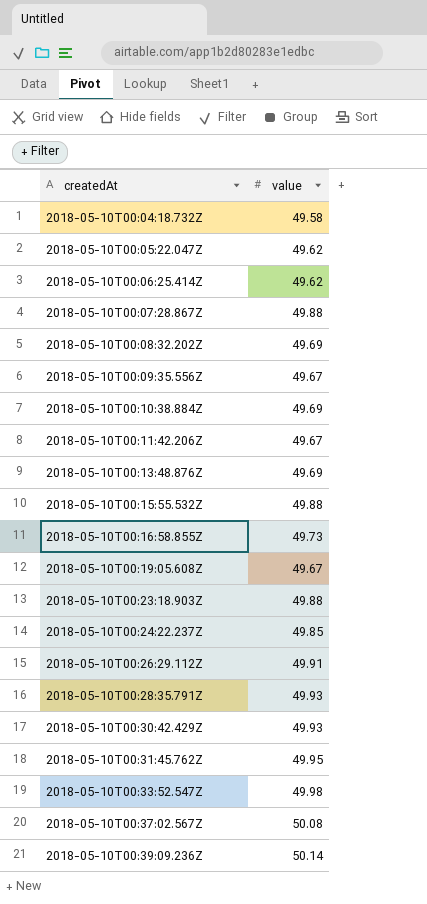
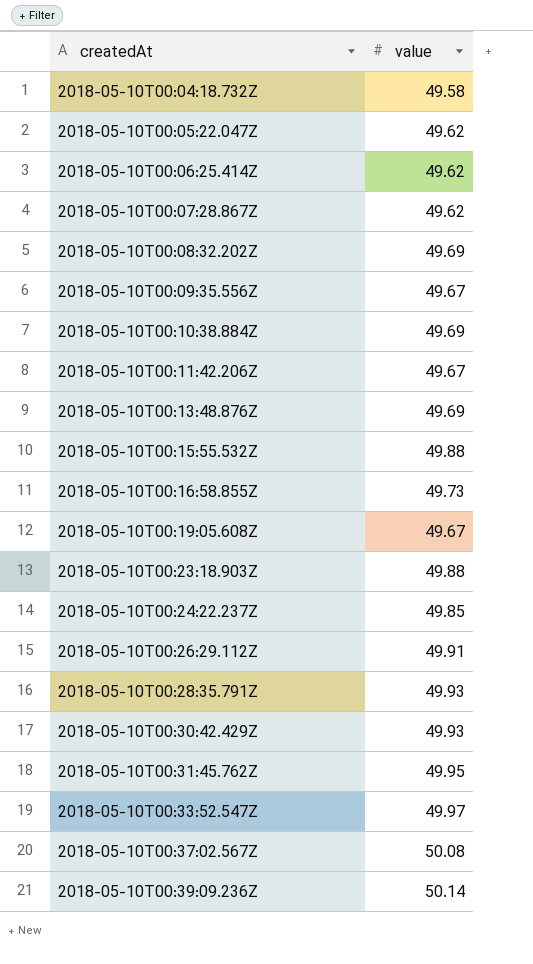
2018-05-10T00:07:28.867Z | value: 49.88 -> 49.62
2018-05-10T00:33:52.547Z | value: 49.98 -> 49.97

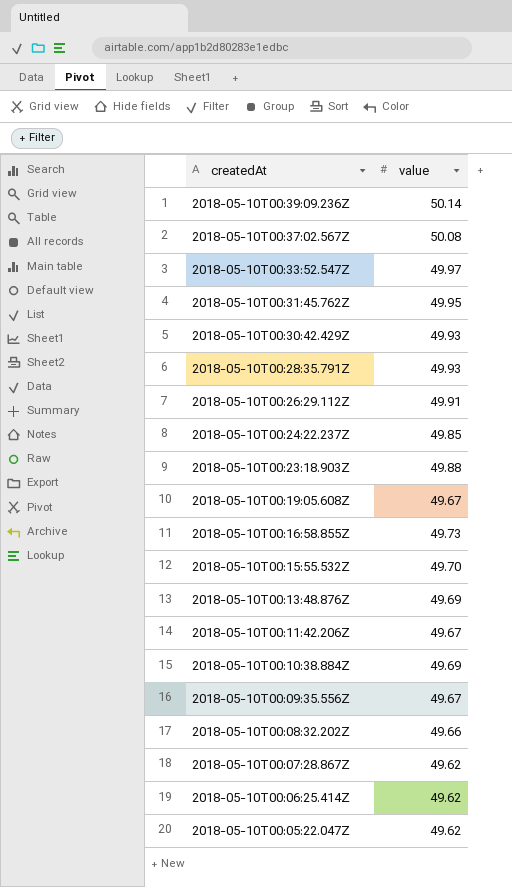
row order: createdAt ascending -> createdAt descending
row 2018-05-10T00:04:18.732Z: 49.58 -> none
2018-05-10T00:15:55.532Z | value: 49.88 -> 49.70
2018-05-10T00:08:32.202Z | value: 49.69 -> 49.66

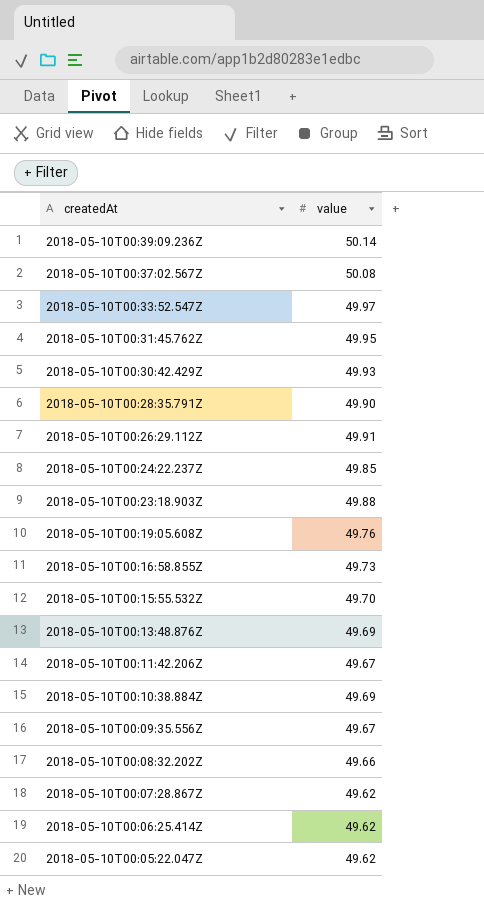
2018-05-10T00:28:35.791Z | value: 49.93 -> 49.90
2018-05-10T00:19:05.608Z | value: 49.67 -> 49.76

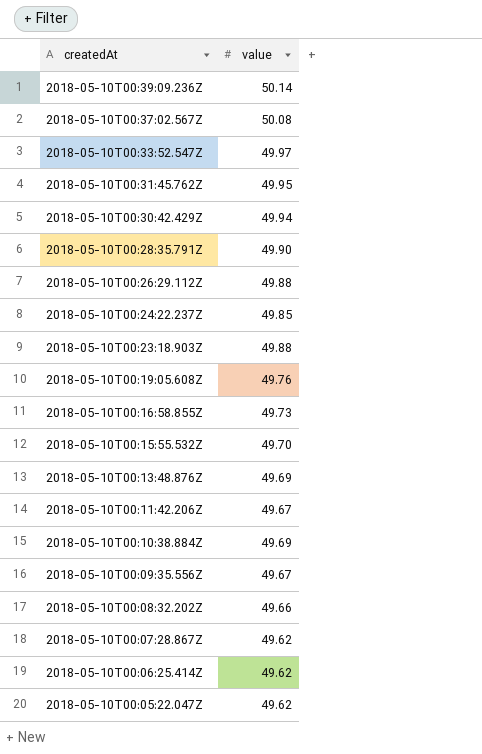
2018-05-10T00:30:42.429Z | value: 49.93 -> 49.94
2018-05-10T00:26:29.112Z | value: 49.91 -> 49.88

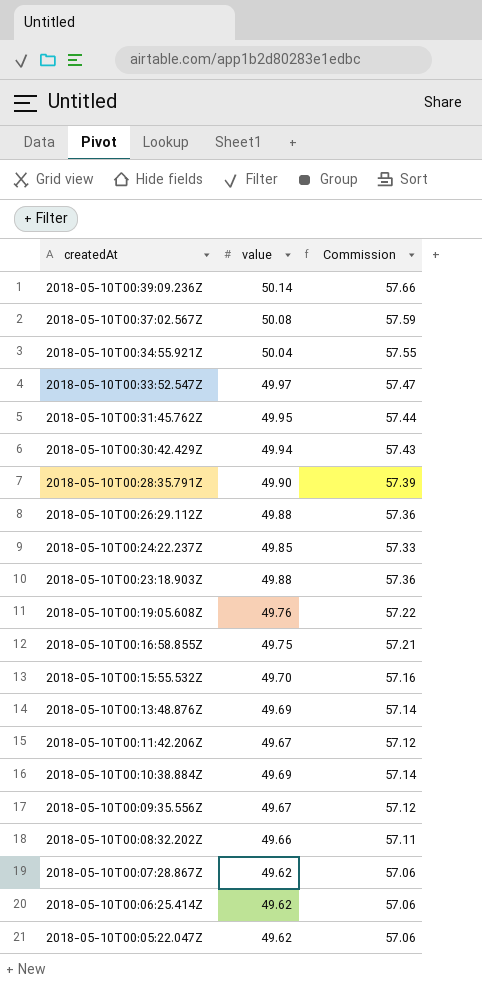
column Commission | formula: none -> [value] * 1.15
row 2018-05-10T00:34:55.921Z: none -> 50.04 | 57.55
2018-05-10T00:16:58.855Z | value: 49.73 -> 49.75

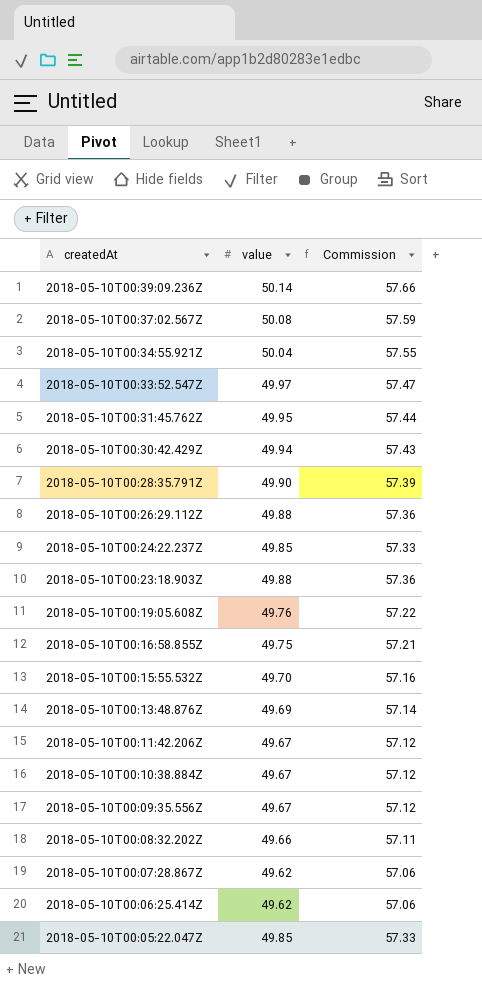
2018-05-10T00:10:38.884Z | value: 49.69 -> 49.67
2018-05-10T00:10:38.884Z | Commission: 57.14 -> 57.12
2018-05-10T00:05:22.047Z | value: 49.62 -> 49.85
2018-05-10T00:05:22.047Z | Commission: 57.06 -> 57.33

